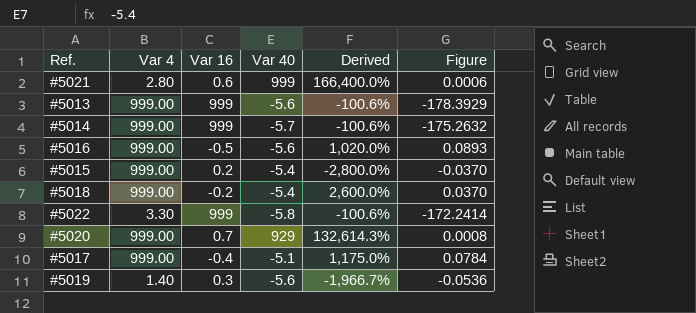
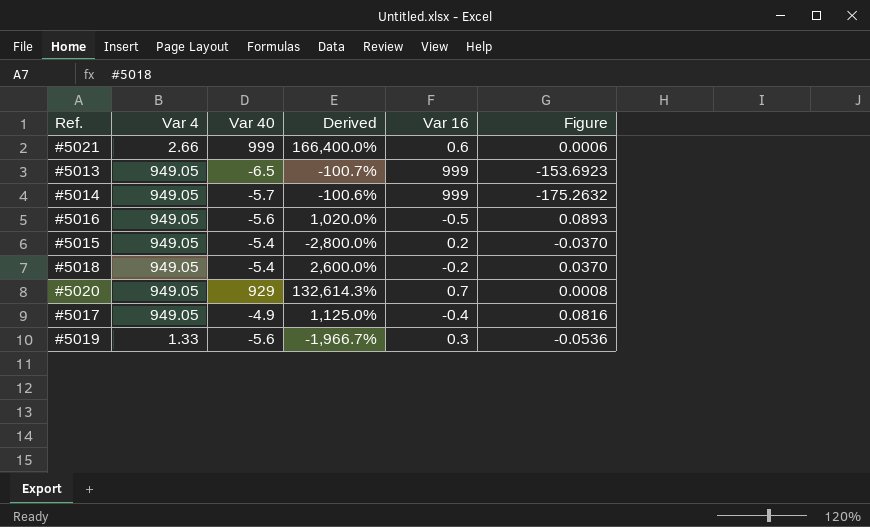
column Var 16 | position: 3 -> 5
row #5022: 3.30 | 999 | -5.8 | -100.6% | -172.2414 -> none
#5021 | Var 4: 2.80 -> 2.66
#5013 | Var 4: 999.00 -> 949.05
#5013 | Var 40: -5.6 -> -6.5
#5013 | Derived: -100.6% -> -100.7%
#5013 | Figure: -178.3929 -> -153.6923
#5014 | Var 4: 999.00 -> 949.05
#5016 | Var 4: 999.00 -> 949.05
#5015 | Var 4: 999.00 -> 949.05
#5018 | Var 4: 999.00 -> 949.05
#5020 | Var 4: 999.00 -> 949.05
#5017 | Var 4: 999.00 -> 949.05
#5017 | Var 40: -5.1 -> -4.9
#5017 | Derived: 1,175.0% -> 1,125.0%
#5017 | Figure: 0.0784 -> 0.0816
#5019 | Var 4: 1.40 -> 1.33

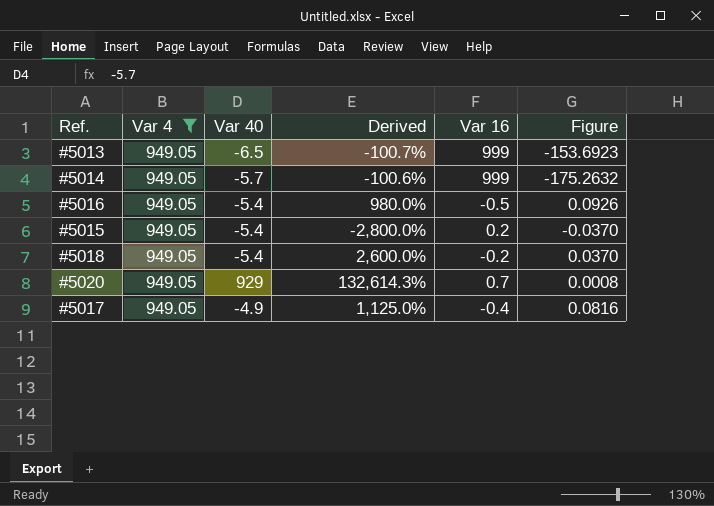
filter: none -> Var 4 = 949.05
#5016 | Var 40: -5.6 -> -5.4
#5016 | Derived: 1,020.0% -> 980.0%
#5016 | Figure: 0.0893 -> 0.0926

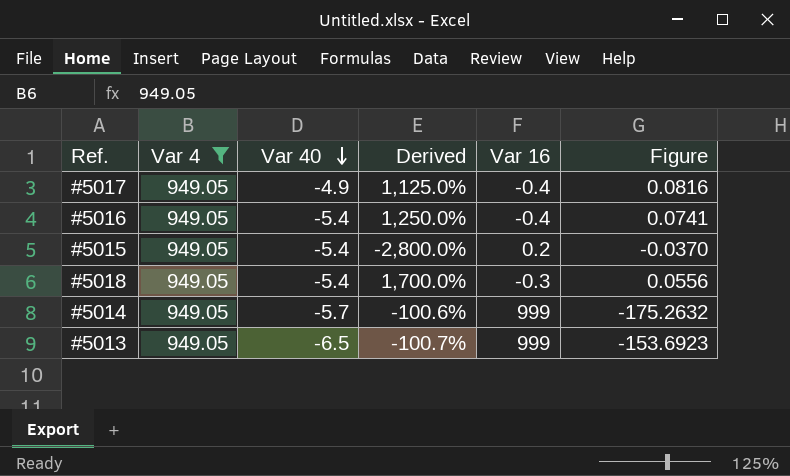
row order: none -> Var 40 descending
row #5020: 949.05 | 929 | 132,614.3% | 0.7 | 0.0008 -> none
#5016 | Derived: 980.0% -> 1,250.0%
#5016 | Var 16: -0.5 -> -0.4
#5016 | Figure: 0.0926 -> 0.0741
#5018 | Derived: 2,600.0% -> 1,700.0%
#5018 | Var 16: -0.2 -> -0.3
#5018 | Figure: 0.0370 -> 0.0556

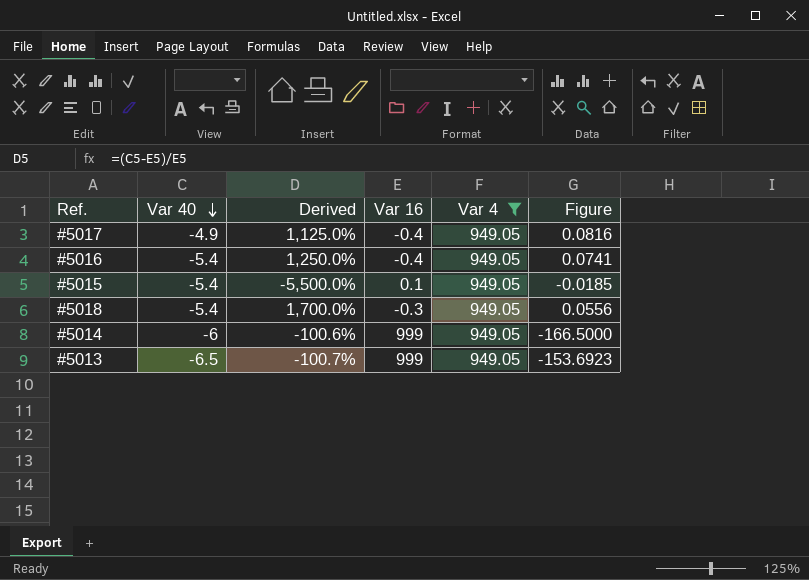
column Var 4 | position: 2 -> 5
#5015 | Derived: -2,800.0% -> -5,500.0%
#5015 | Var 16: 0.2 -> 0.1
#5015 | Figure: -0.0370 -> -0.0185
#5014 | Var 40: -5.7 -> -6
#5014 | Figure: -175.2632 -> -166.5000

